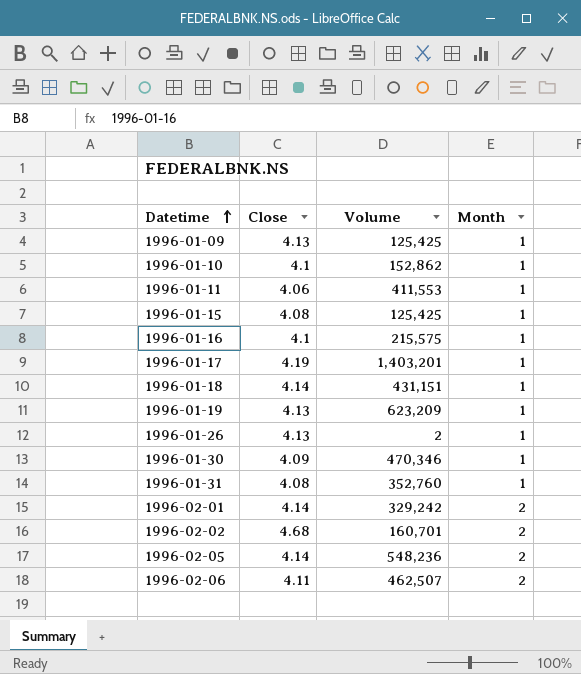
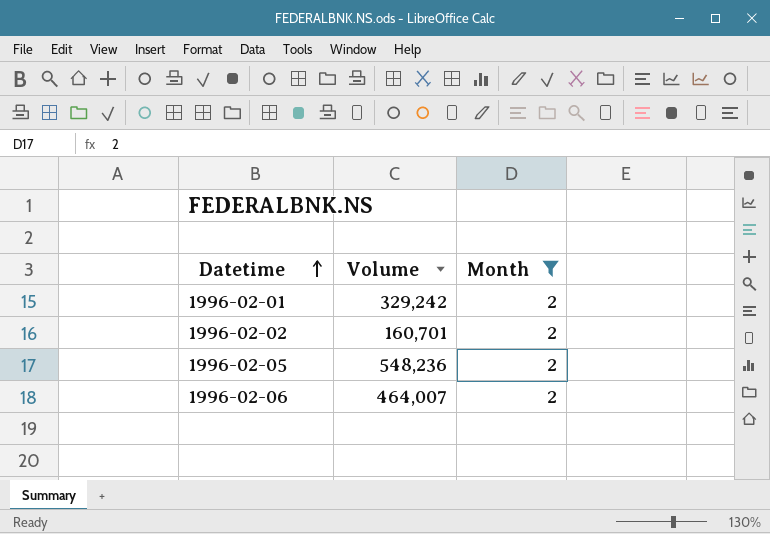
filter: none -> Month = 2
column Close | position: 2 -> none
1996-02-06 | Volume: 462,507 -> 464,007

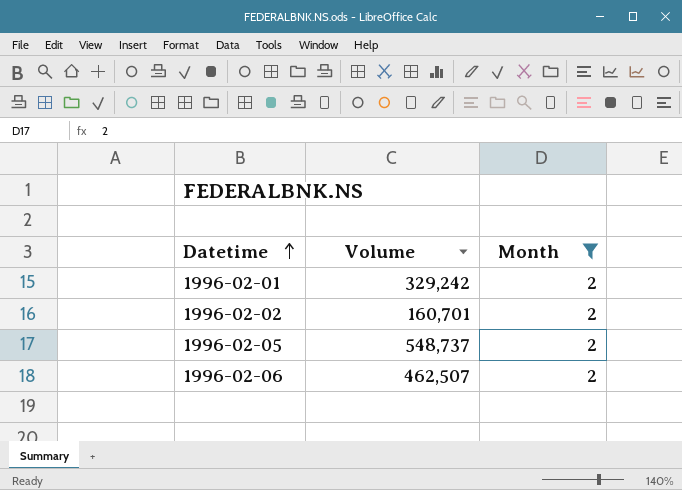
1996-02-05 | Volume: 548,236 -> 548,737
1996-02-06 | Volume: 464,007 -> 462,507

